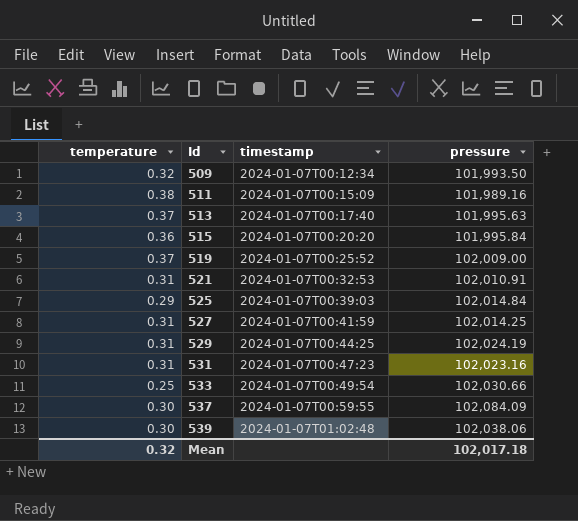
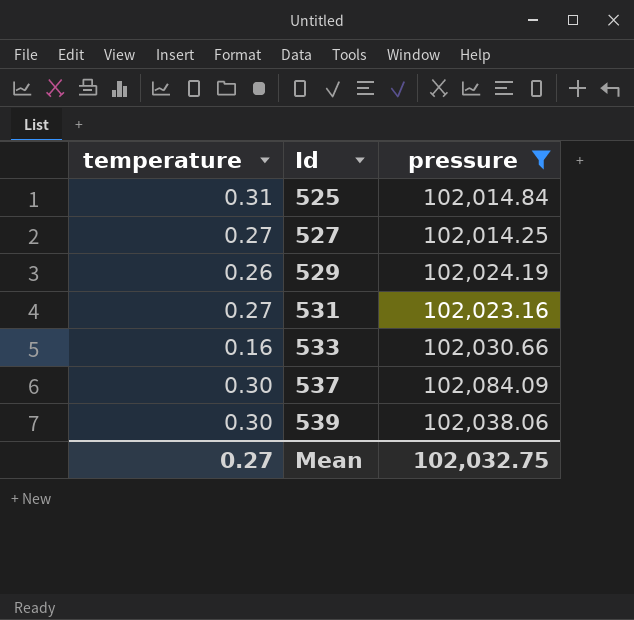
filter: none -> pressure >= 102,014.25
column timestamp | position: 3 -> none
525 | temperature: 0.29 -> 0.31
527 | temperature: 0.31 -> 0.27
529 | temperature: 0.31 -> 0.26
531 | temperature: 0.31 -> 0.27
533 | temperature: 0.25 -> 0.16
Mean | temperature: 0.32 -> 0.27
Mean | pressure: 102,017.18 -> 102,032.75

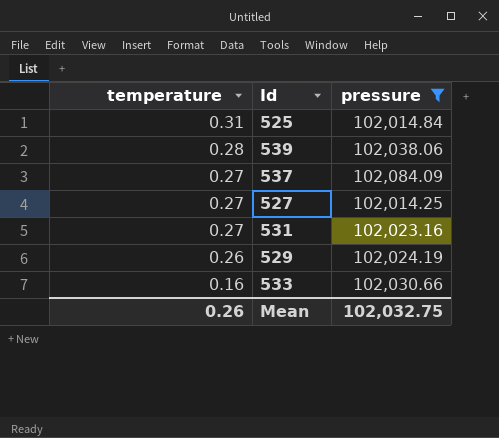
row order: Id ascending -> temperature descending
539 | temperature: 0.30 -> 0.28
537 | temperature: 0.30 -> 0.27
Mean | temperature: 0.27 -> 0.26

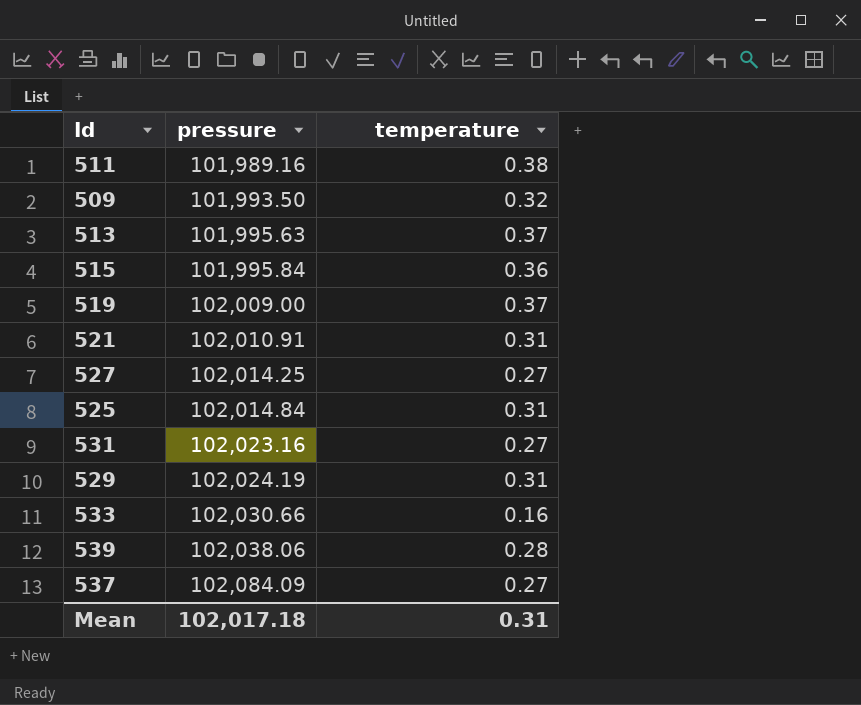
filter: pressure >= 102,014.25 -> none
row order: temperature descending -> pressure ascending
column temperature | position: 1 -> 3
529 | temperature: 0.26 -> 0.31
Mean | pressure: 102,032.75 -> 102,017.18
Mean | temperature: 0.26 -> 0.31

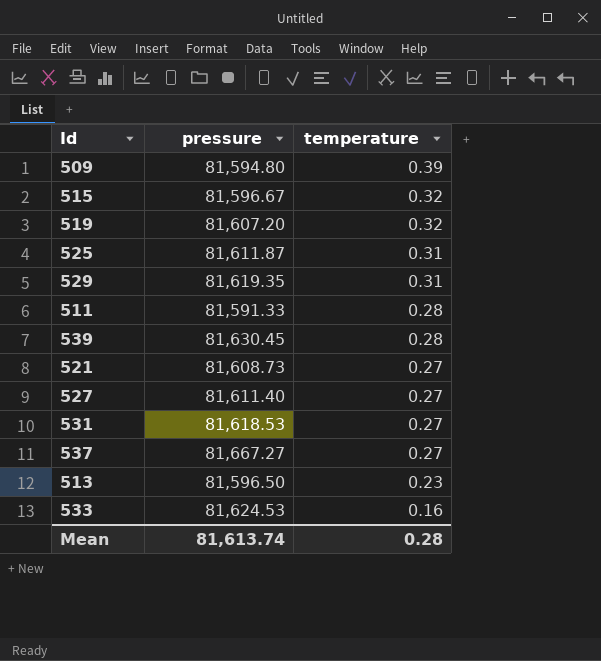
row order: pressure ascending -> temperature descending
509 | pressure: 101,993.50 -> 81,594.80
509 | temperature: 0.32 -> 0.39
515 | pressure: 101,995.84 -> 81,596.67
515 | temperature: 0.36 -> 0.32
519 | pressure: 102,009.00 -> 81,607.20
519 | temperature: 0.37 -> 0.32
525 | pressure: 102,014.84 -> 81,611.87
529 | pressure: 102,024.19 -> 81,619.35
511 | pressure: 101,989.16 -> 81,591.33
511 | temperature: 0.38 -> 0.28
539 | pressure: 102,038.06 -> 81,630.45
521 | pressure: 102,010.91 -> 81,608.73
521 | temperature: 0.31 -> 0.27
527 | pressure: 102,014.25 -> 81,611.40
531 | pressure: 102,023.16 -> 81,618.53
537 | pressure: 102,084.09 -> 81,667.27
513 | pressure: 101,995.63 -> 81,596.50
513 | temperature: 0.37 -> 0.23
533 | pressure: 102,030.66 -> 81,624.53
Mean | pressure: 102,017.18 -> 81,613.74
Mean | temperature: 0.31 -> 0.28

